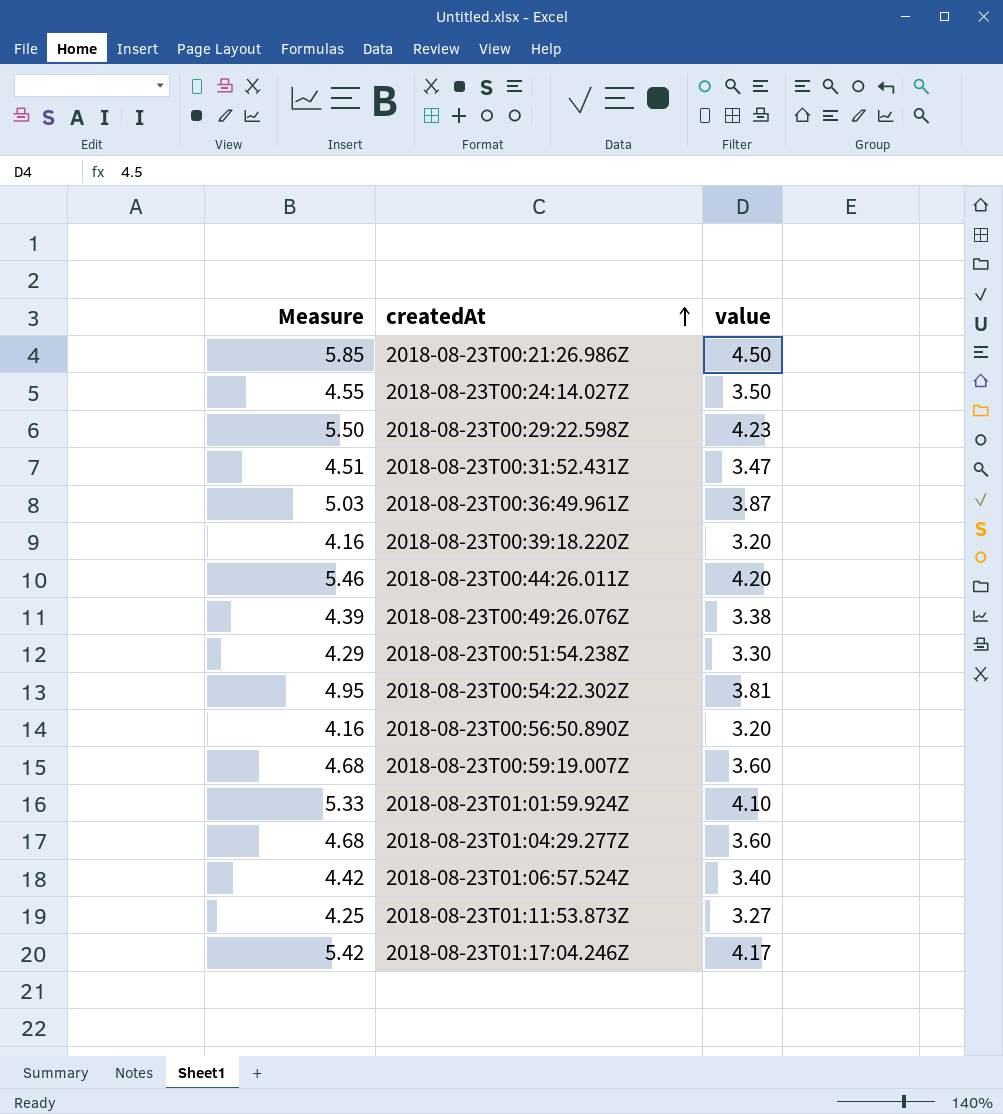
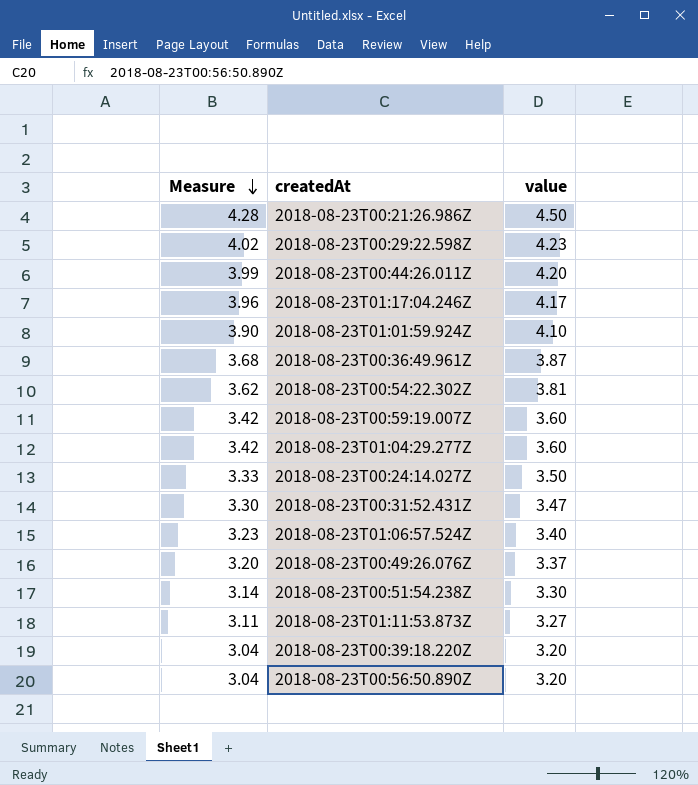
row order: createdAt ascending -> Measure descending
column Measure | formula: [value] * 1.3 -> [value] * 0.95
2018-08-23T00:49:26.076Z | value: 3.38 -> 3.37

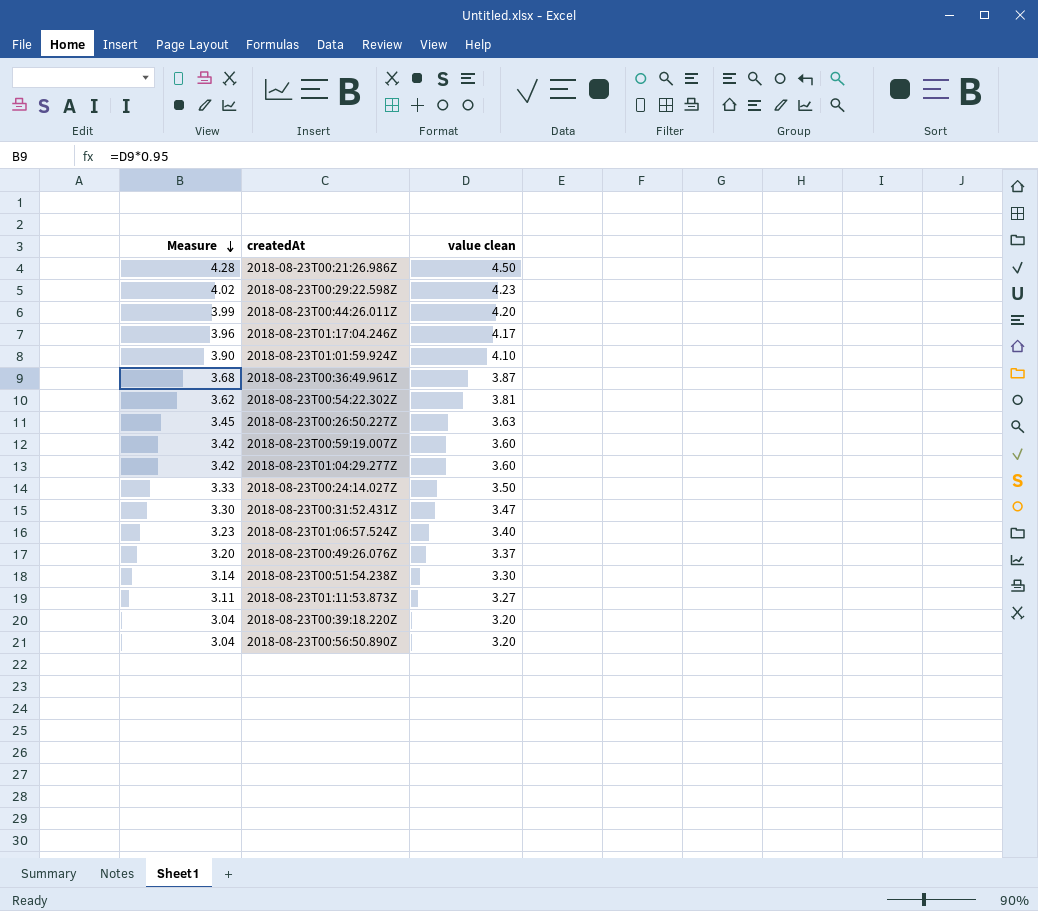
column name: value -> value clean
row 2018-08-23T00:26:50.227Z: none -> 3.45 | 3.63

